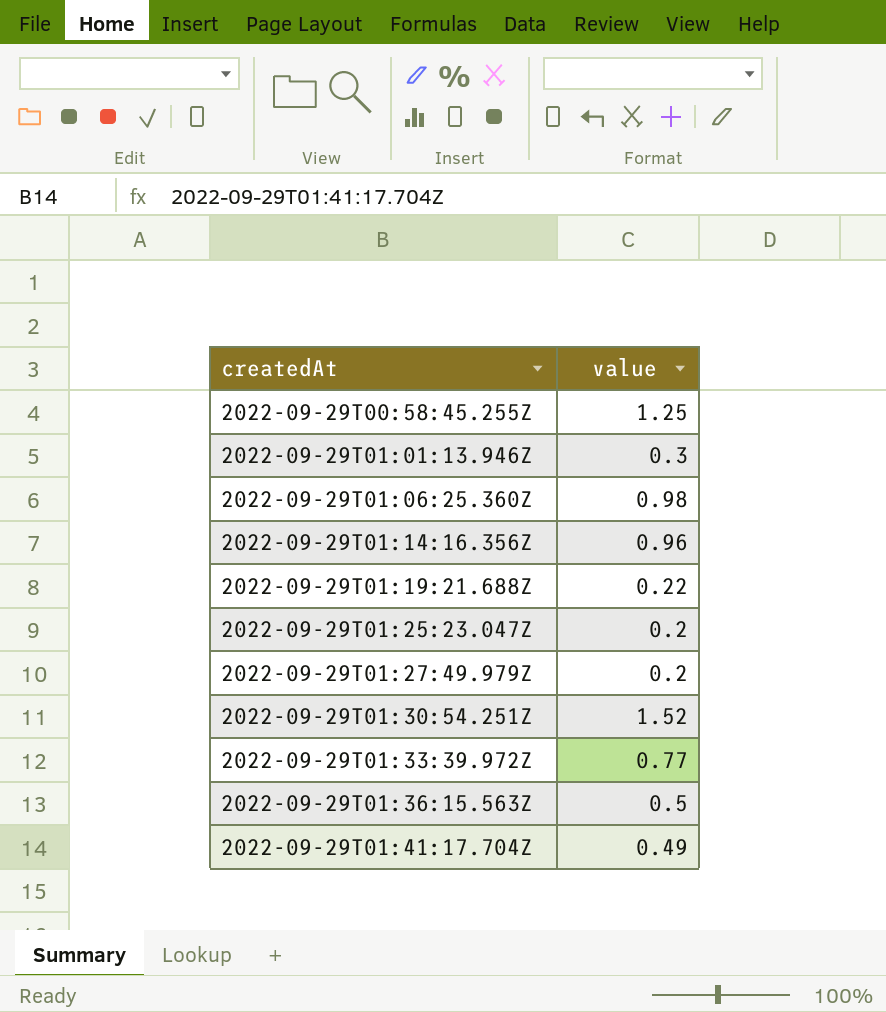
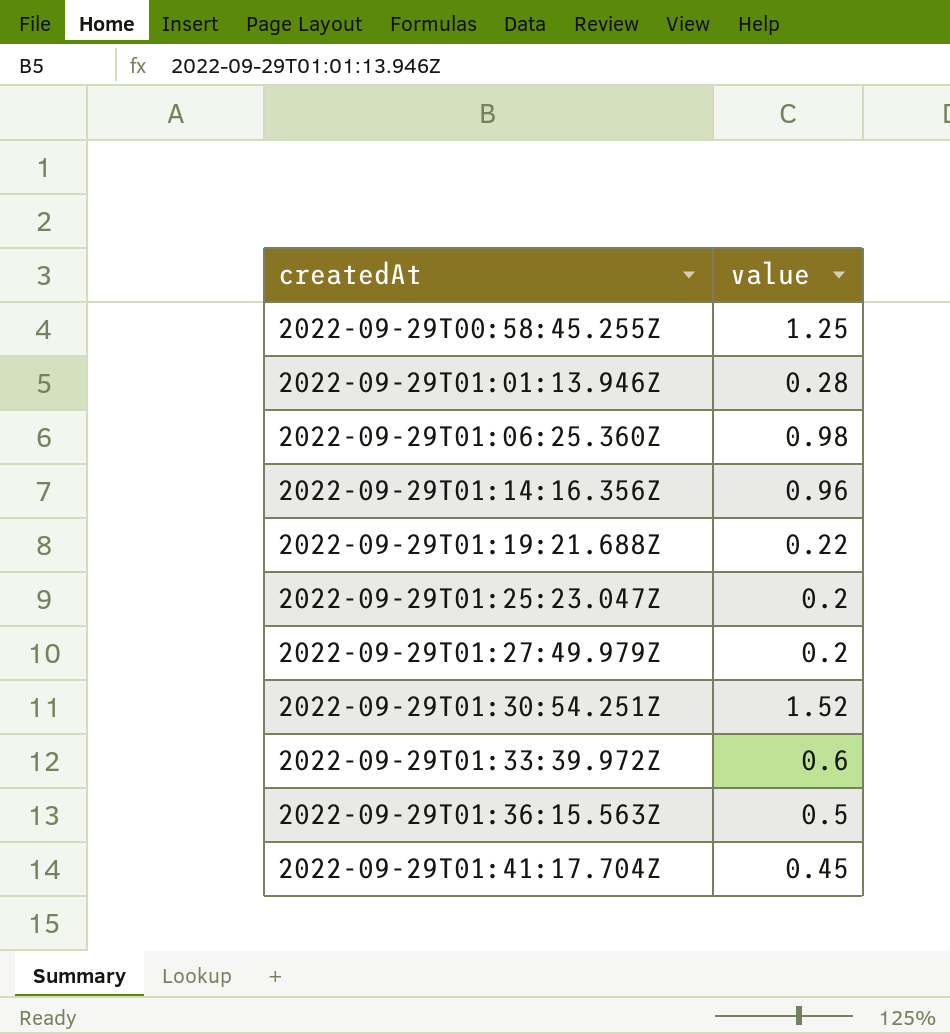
2022-09-29T01:01:13.946Z | value: 0.3 -> 0.28
2022-09-29T01:33:39.972Z | value: 0.77 -> 0.6
2022-09-29T01:41:17.704Z | value: 0.49 -> 0.45

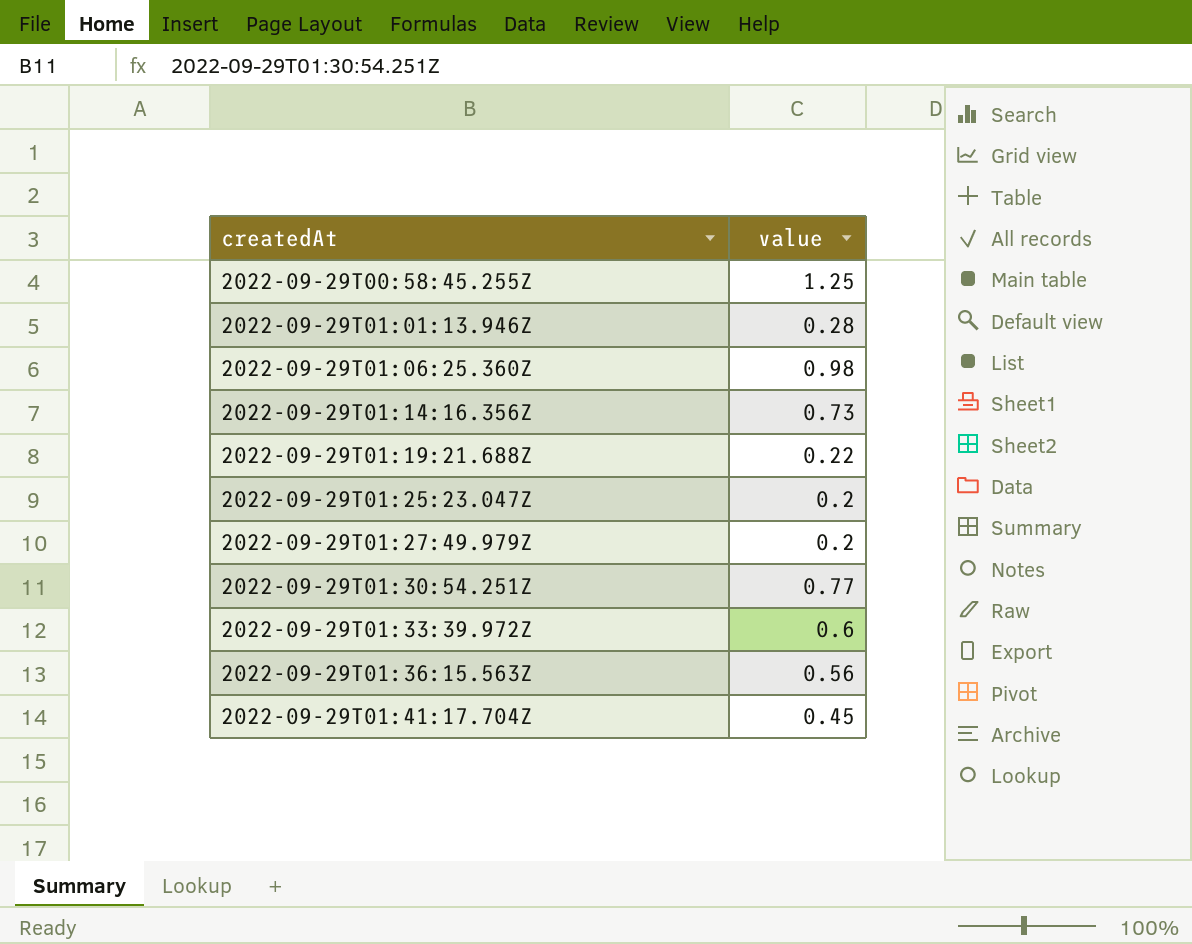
2022-09-29T01:14:16.356Z | value: 0.96 -> 0.73
2022-09-29T01:30:54.251Z | value: 1.52 -> 0.77
2022-09-29T01:36:15.563Z | value: 0.5 -> 0.56

